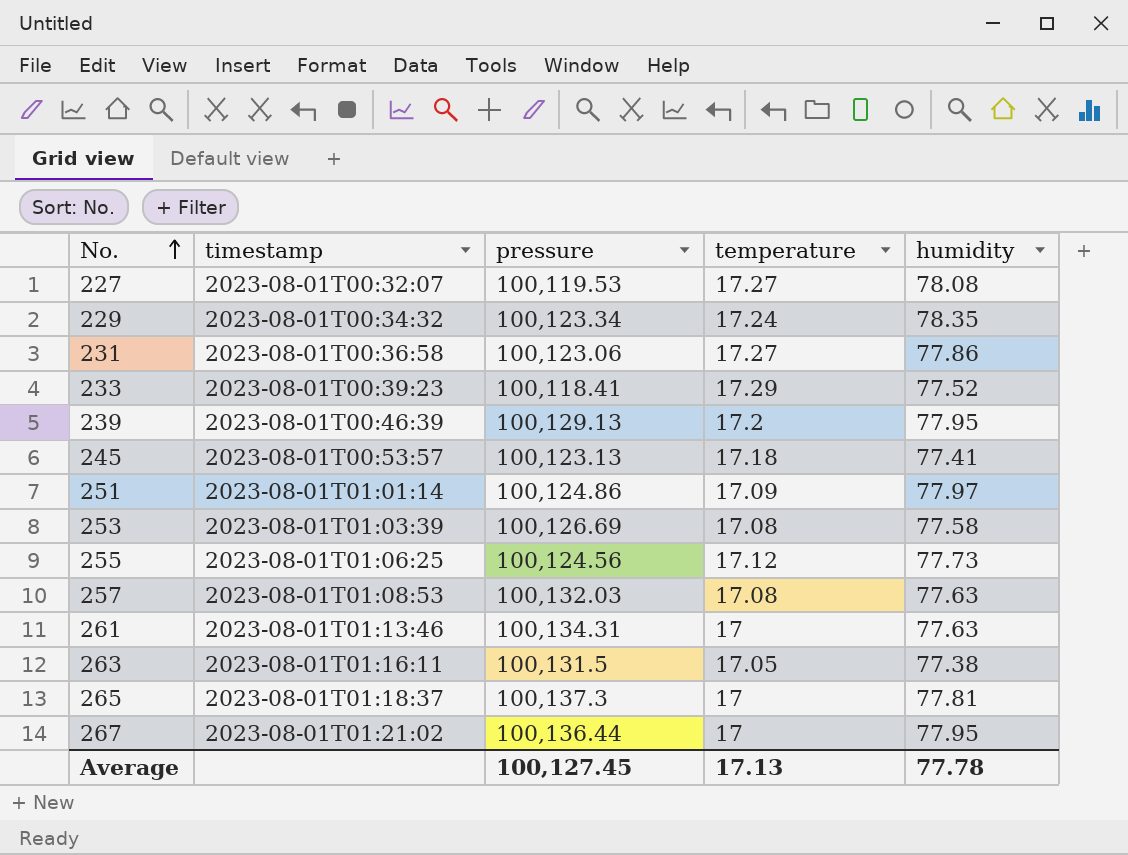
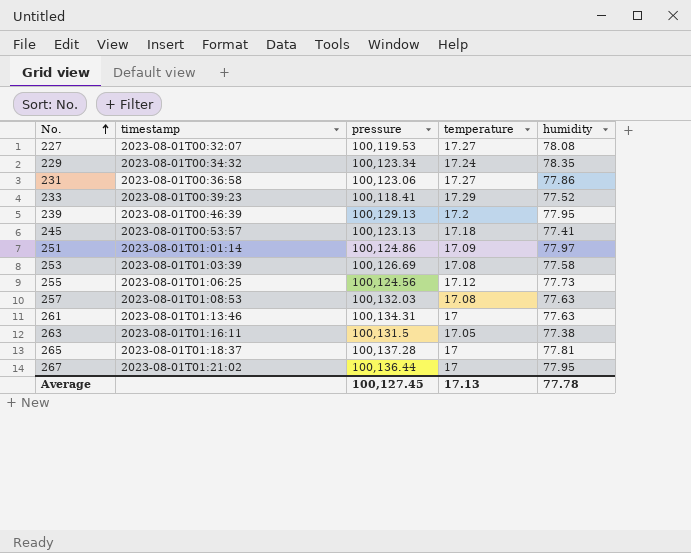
265 | pressure: 100,137.3 -> 100,137.28

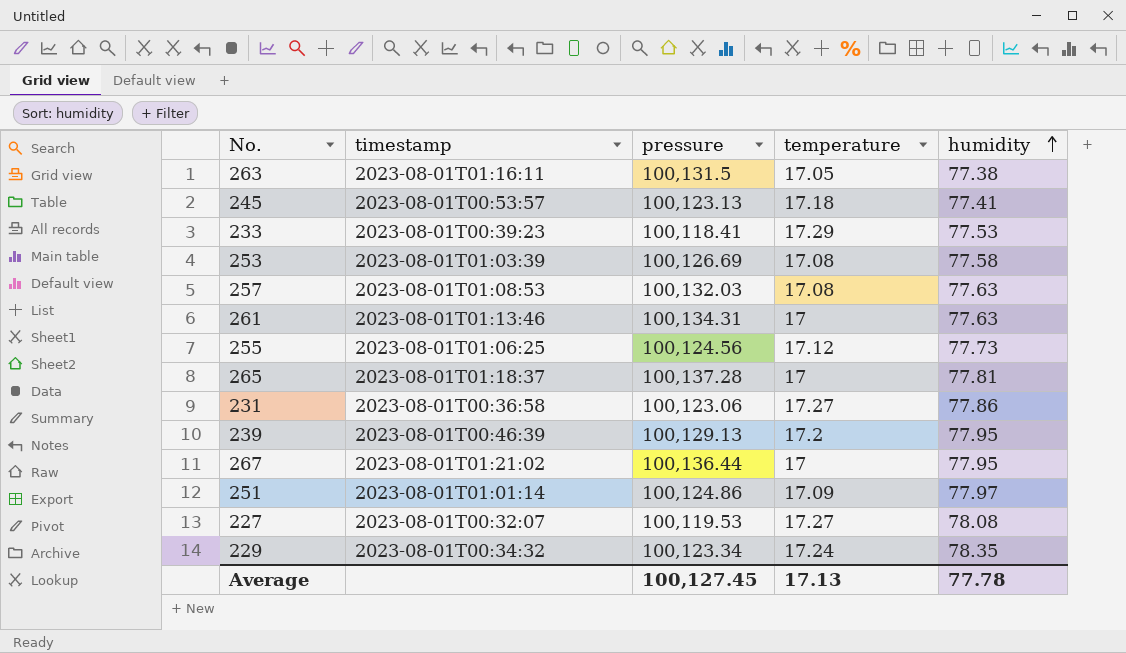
row order: No. ascending -> humidity ascending
233 | humidity: 77.52 -> 77.53

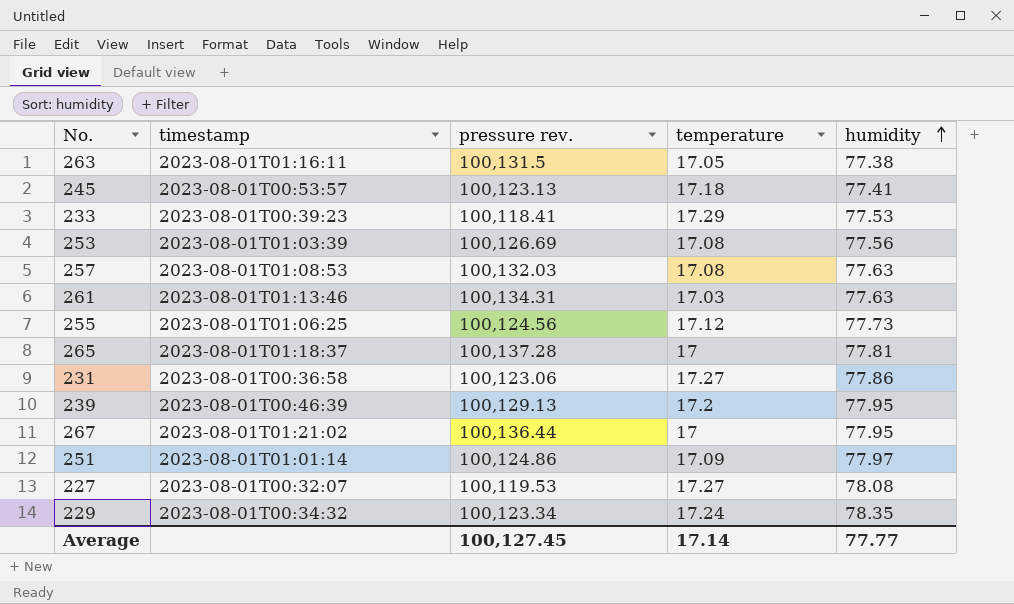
column name: pressure -> pressure rev.
253 | humidity: 77.58 -> 77.56
261 | temperature: 17 -> 17.03
Average | temperature: 17.13 -> 17.14
Average | humidity: 77.78 -> 77.77

